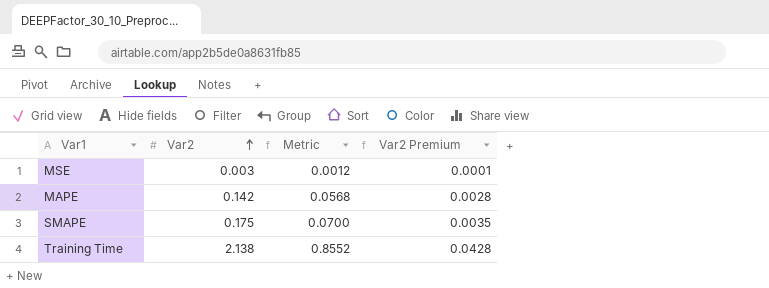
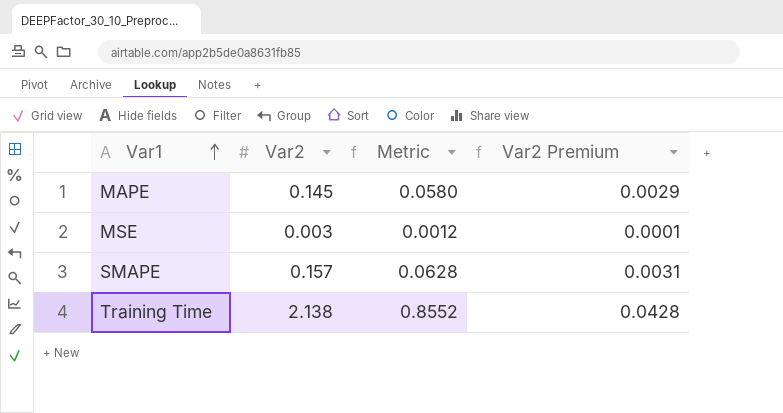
row order: Var2 ascending -> Var1 ascending
MAPE | Var2: 0.142 -> 0.145
MAPE | Metric: 0.0568 -> 0.0580
MAPE | Var2 Premium: 0.0028 -> 0.0029
SMAPE | Var2: 0.175 -> 0.157
SMAPE | Metric: 0.0700 -> 0.0628
SMAPE | Var2 Premium: 0.0035 -> 0.0031

